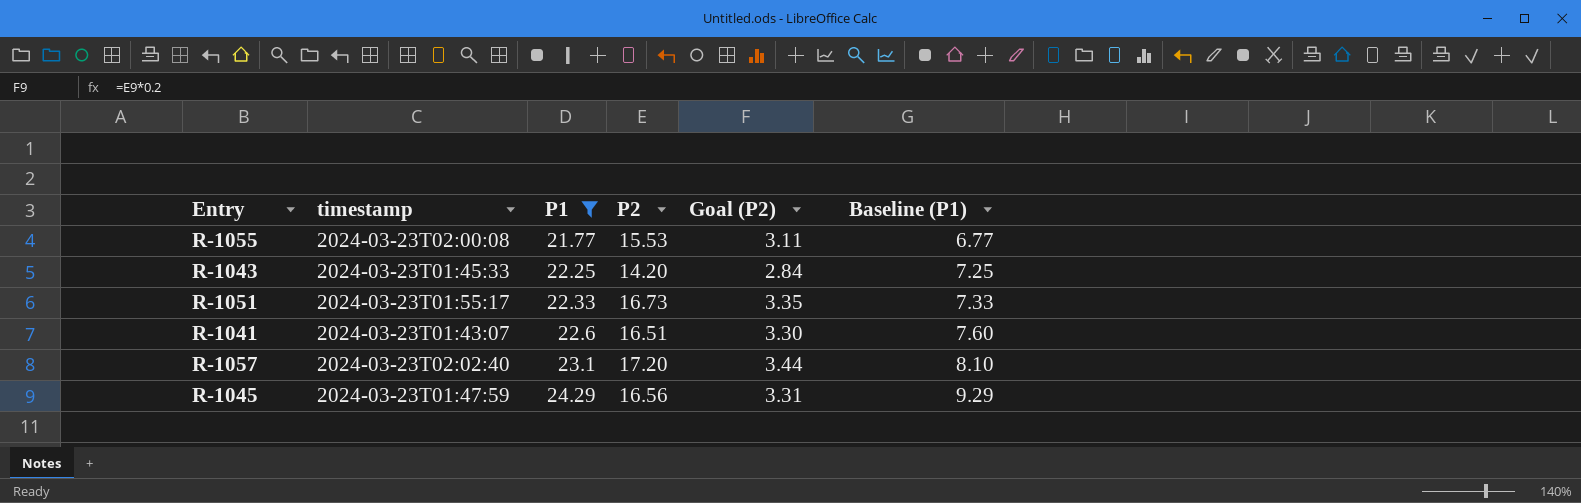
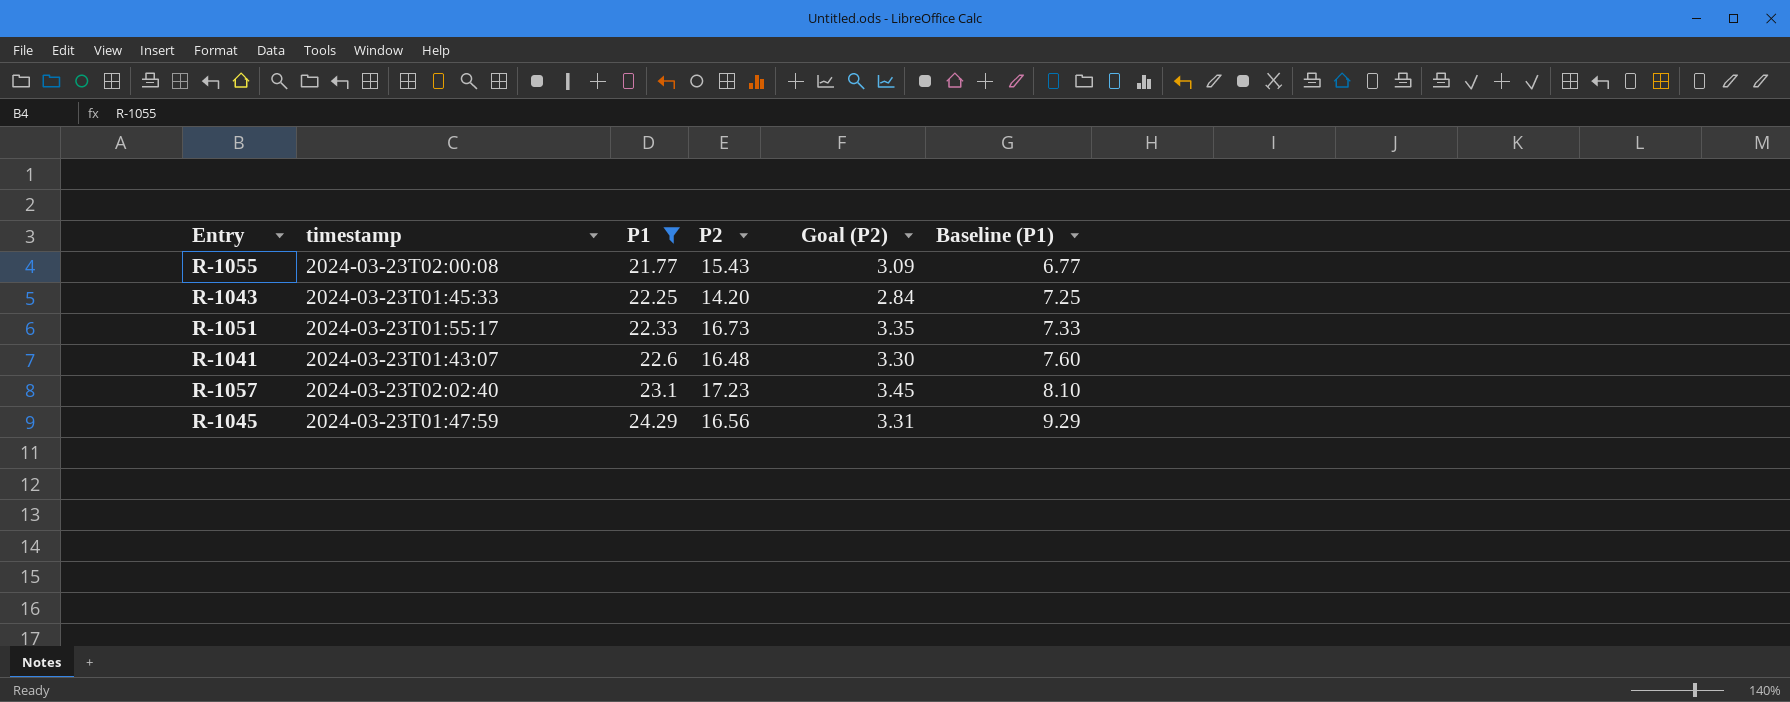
R-1055 | P2: 15.53 -> 15.43
R-1055 | Goal (P2): 3.11 -> 3.09
R-1041 | P2: 16.51 -> 16.48
R-1057 | P2: 17.20 -> 17.23
R-1057 | Goal (P2): 3.44 -> 3.45

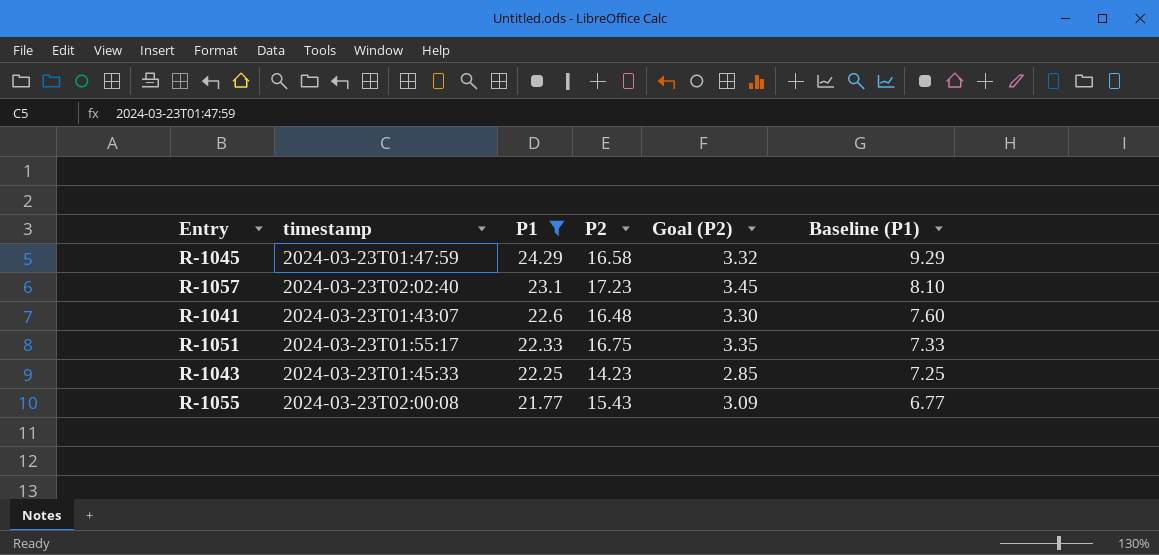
row order: P1 ascending -> P1 descending
R-1045 | P2: 16.56 -> 16.58
R-1045 | Goal (P2): 3.31 -> 3.32
R-1051 | P2: 16.73 -> 16.75
R-1043 | P2: 14.20 -> 14.23
R-1043 | Goal (P2): 2.84 -> 2.85

